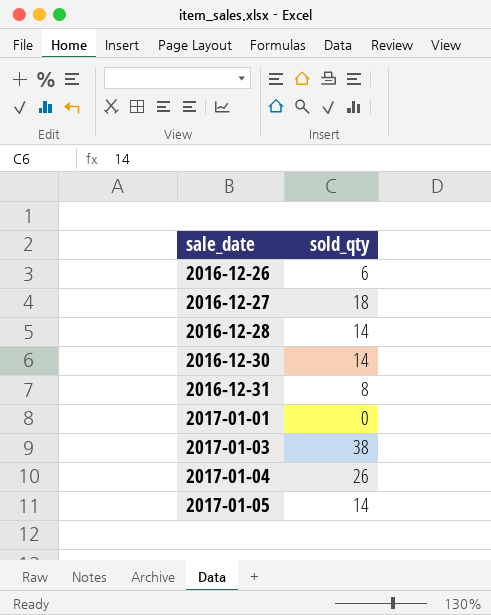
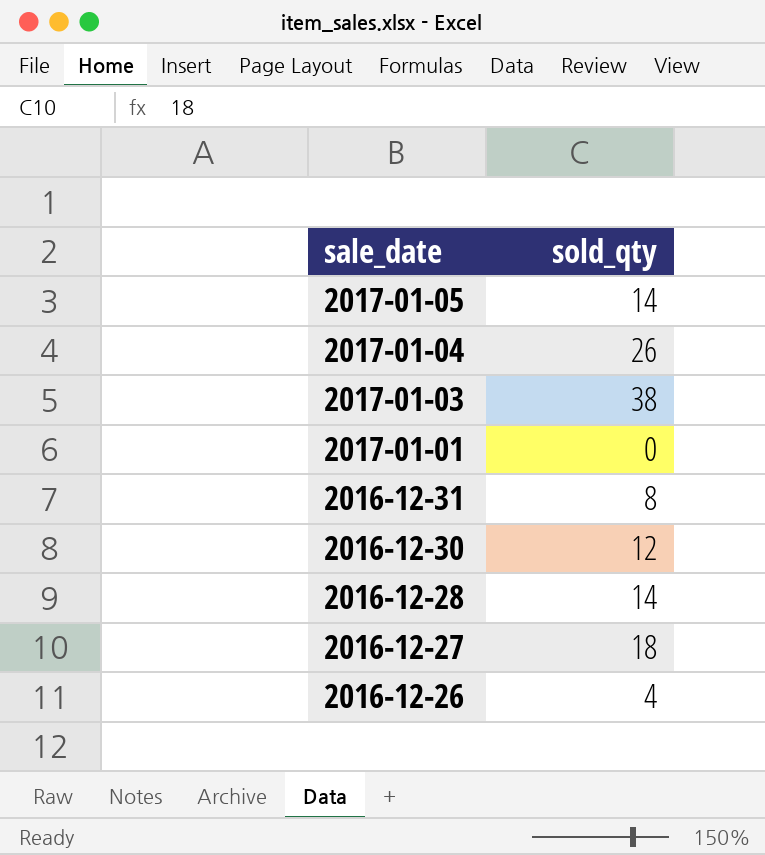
row order: sale_date ascending -> sale_date descending
2016-12-30 | sold_qty: 14 -> 12
2016-12-26 | sold_qty: 6 -> 4

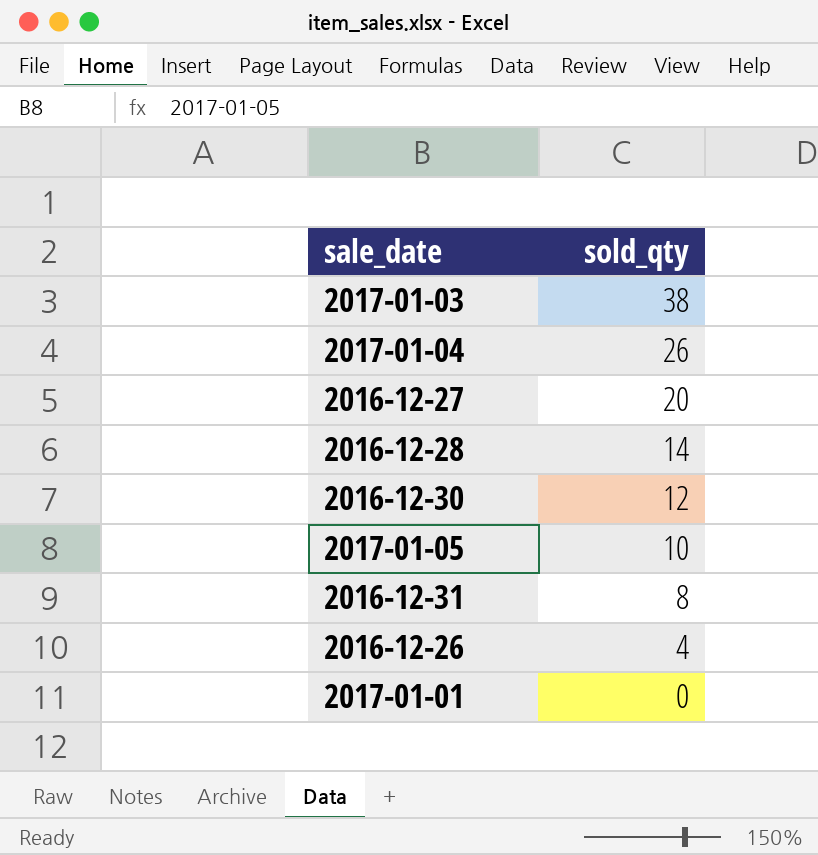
row order: sale_date descending -> sold_qty descending
2016-12-27 | sold_qty: 18 -> 20
2017-01-05 | sold_qty: 14 -> 10

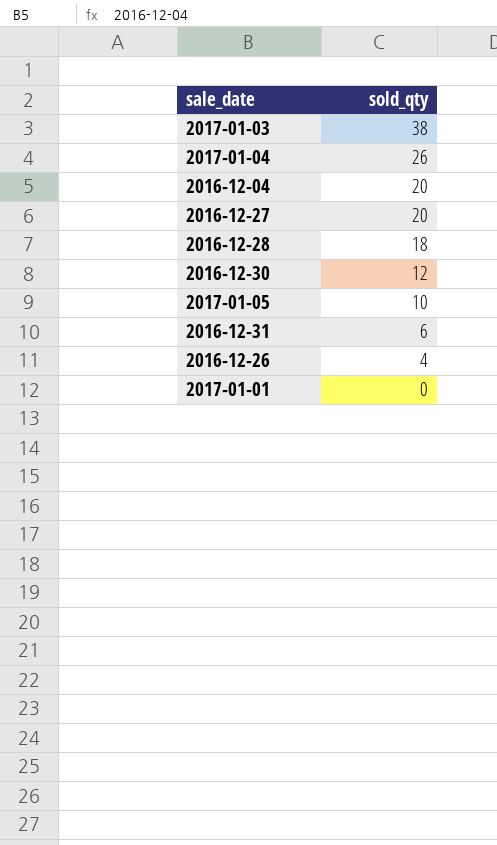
row 2016-12-04: none -> 20
2016-12-28 | sold_qty: 14 -> 18
2016-12-31 | sold_qty: 8 -> 6

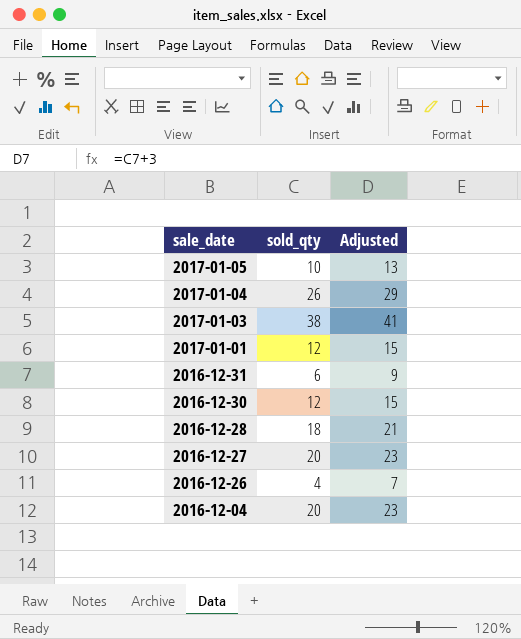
row order: sold_qty descending -> sale_date descending
column Adjusted | formula: none -> [sold_qty] + 3
2017-01-01 | sold_qty: 0 -> 12

